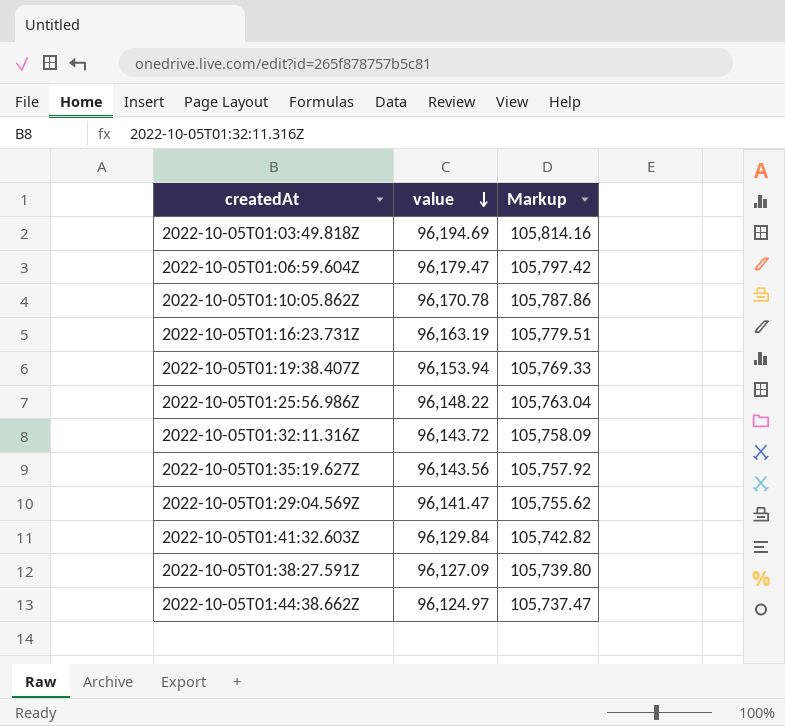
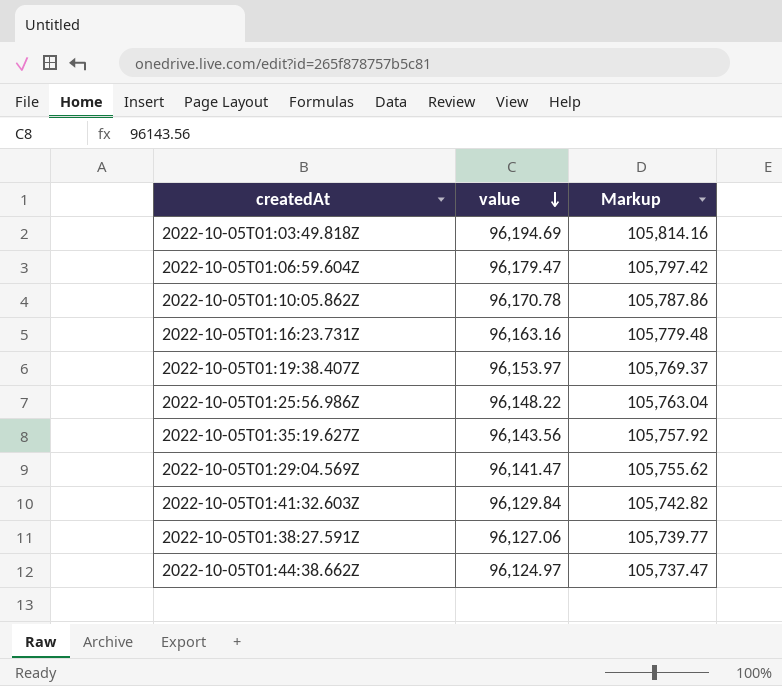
row 2022-10-05T01:32:11.316Z: 96,143.72 | 105,758.09 -> none
2022-10-05T01:16:23.731Z | value: 96,163.19 -> 96,163.16
2022-10-05T01:16:23.731Z | Markup: 105,779.51 -> 105,779.48
2022-10-05T01:19:38.407Z | value: 96,153.94 -> 96,153.97
2022-10-05T01:19:38.407Z | Markup: 105,769.33 -> 105,769.37
2022-10-05T01:38:27.591Z | value: 96,127.09 -> 96,127.06
2022-10-05T01:38:27.591Z | Markup: 105,739.80 -> 105,739.77

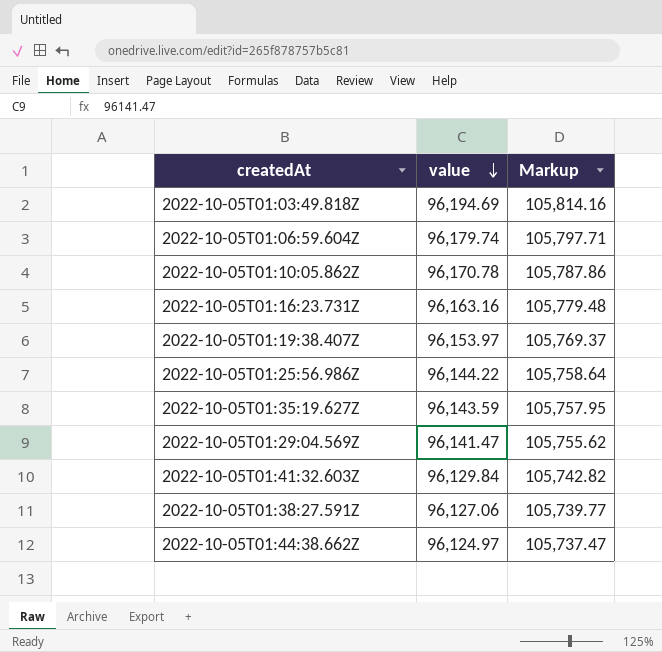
2022-10-05T01:06:59.604Z | value: 96,179.47 -> 96,179.74
2022-10-05T01:06:59.604Z | Markup: 105,797.42 -> 105,797.71
2022-10-05T01:25:56.986Z | value: 96,148.22 -> 96,144.22
2022-10-05T01:25:56.986Z | Markup: 105,763.04 -> 105,758.64
2022-10-05T01:35:19.627Z | value: 96,143.56 -> 96,143.59
2022-10-05T01:35:19.627Z | Markup: 105,757.92 -> 105,757.95

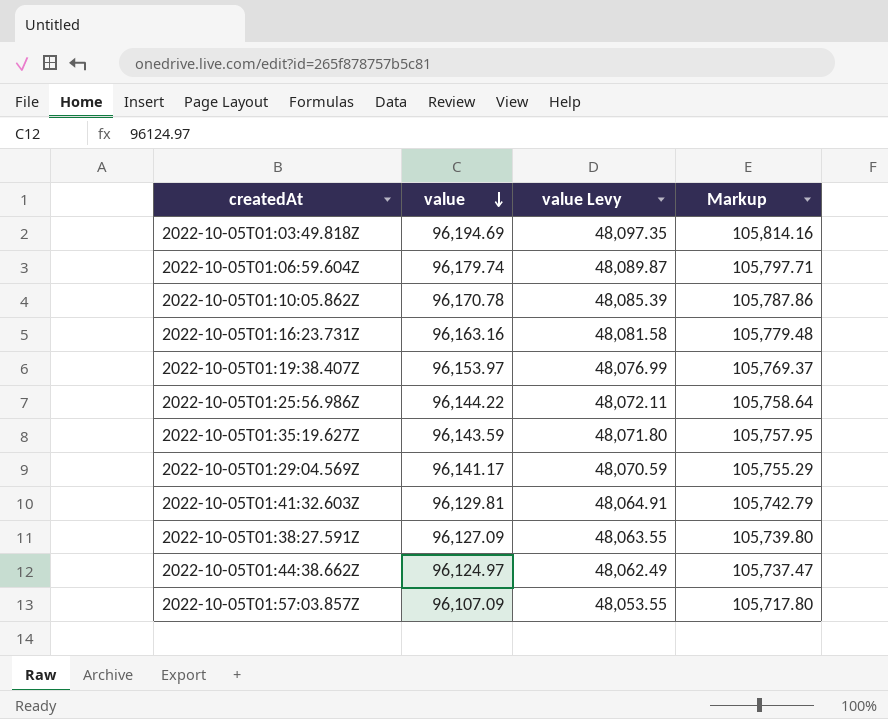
column value Levy | formula: none -> [value] * 0.5
2022-10-05T01:29:04.569Z | value: 96,141.47 -> 96,141.17
2022-10-05T01:29:04.569Z | Markup: 105,755.62 -> 105,755.29
2022-10-05T01:41:32.603Z | value: 96,129.84 -> 96,129.81
2022-10-05T01:41:32.603Z | Markup: 105,742.82 -> 105,742.79
2022-10-05T01:38:27.591Z | value: 96,127.06 -> 96,127.09
2022-10-05T01:38:27.591Z | Markup: 105,739.77 -> 105,739.80
row 2022-10-05T01:57:03.857Z: none -> 96,107.09 | 48,053.55 | 105,717.80

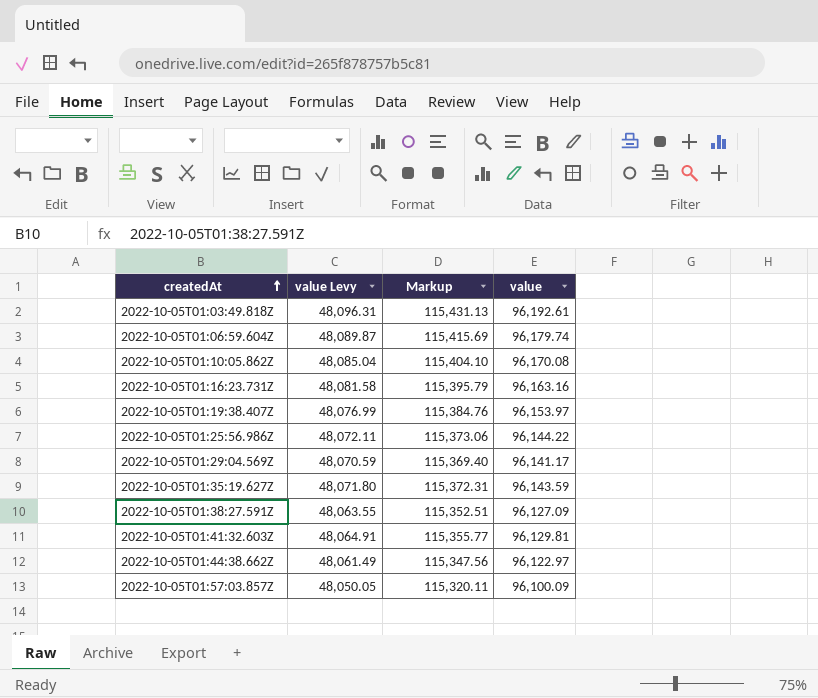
row order: value descending -> createdAt ascending
column Markup | formula: [value] * 1.1 -> [value] * 1.2
column value | position: 2 -> 4
2022-10-05T01:03:49.818Z | value Levy: 48,097.35 -> 48,096.31
2022-10-05T01:03:49.818Z | value: 96,194.69 -> 96,192.61
2022-10-05T01:10:05.862Z | value Levy: 48,085.39 -> 48,085.04
2022-10-05T01:10:05.862Z | value: 96,170.78 -> 96,170.08
2022-10-05T01:44:38.662Z | value Levy: 48,062.49 -> 48,061.49
2022-10-05T01:44:38.662Z | value: 96,124.97 -> 96,122.97
2022-10-05T01:57:03.857Z | value Levy: 48,053.55 -> 48,050.05
2022-10-05T01:57:03.857Z | value: 96,107.09 -> 96,100.09

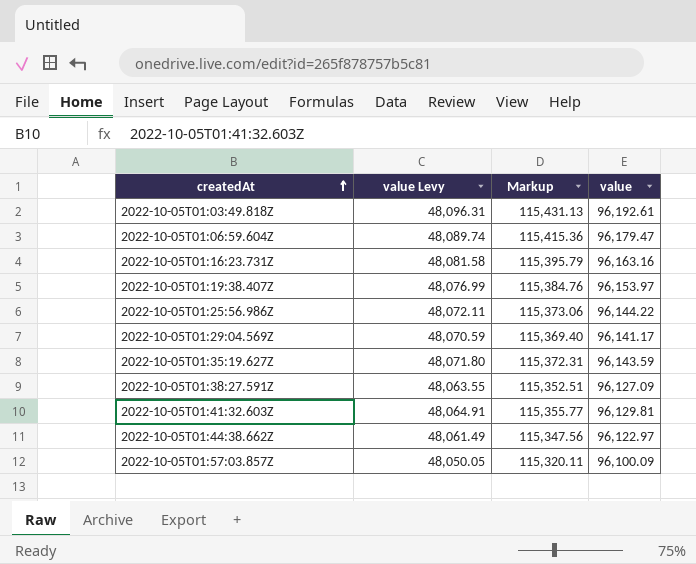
row 2022-10-05T01:10:05.862Z: 48,085.04 | 115,404.10 | 96,170.08 -> none
2022-10-05T01:06:59.604Z | value Levy: 48,089.87 -> 48,089.74
2022-10-05T01:06:59.604Z | Markup: 115,415.69 -> 115,415.36
2022-10-05T01:06:59.604Z | value: 96,179.74 -> 96,179.47

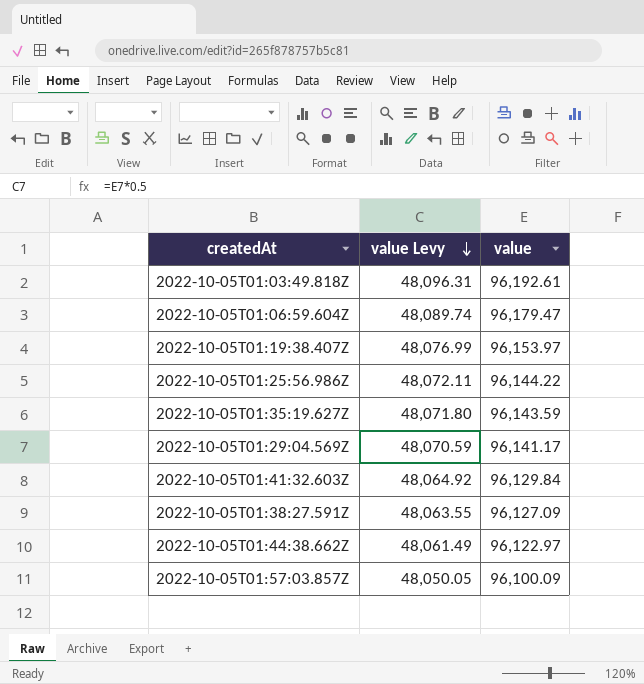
row order: createdAt ascending -> value Levy descending
column Markup | formula: [value] * 1.2 -> none
row 2022-10-05T01:16:23.731Z: 48,081.58 | 115,395.79 | 96,163.16 -> none
2022-10-05T01:41:32.603Z | value Levy: 48,064.91 -> 48,064.92
2022-10-05T01:41:32.603Z | value: 96,129.81 -> 96,129.84

